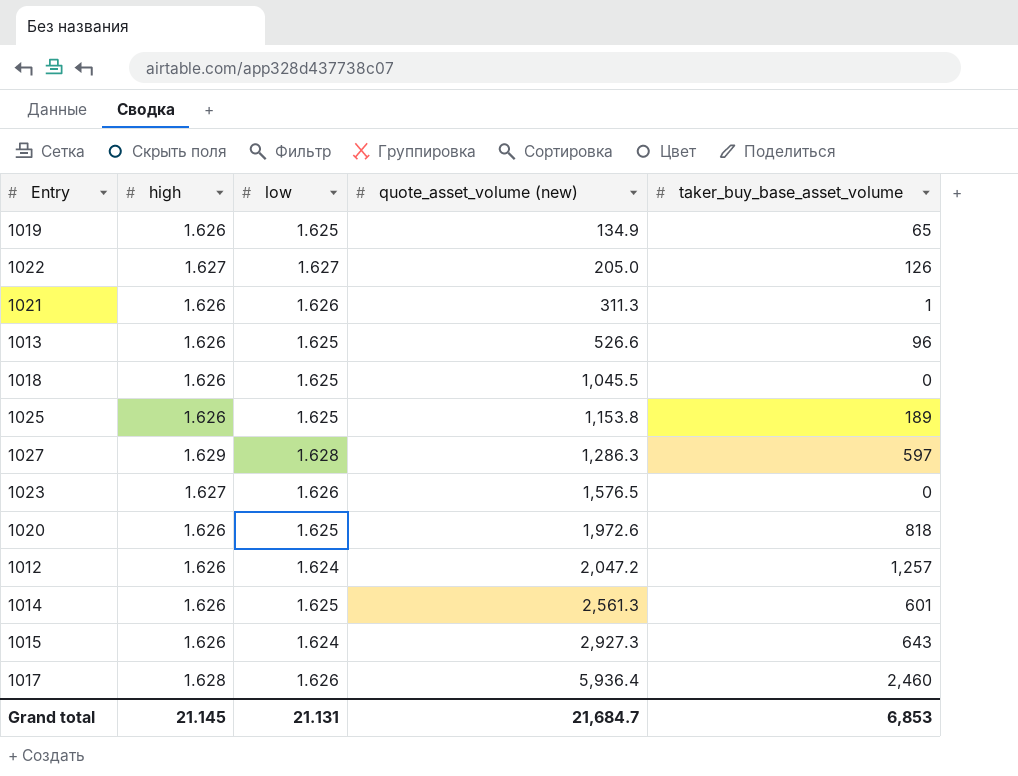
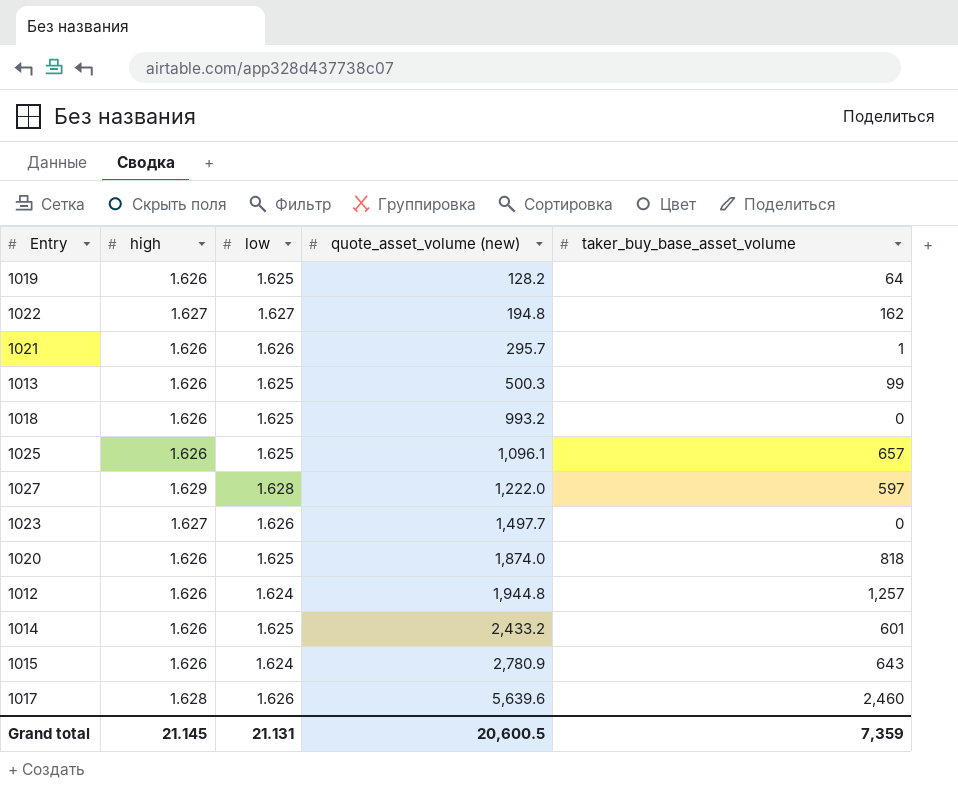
1019 | quote_asset_volume (new): 134.9 -> 128.2
1019 | taker_buy_base_asset_volume: 65 -> 64
1022 | quote_asset_volume (new): 205.0 -> 194.8
1022 | taker_buy_base_asset_volume: 126 -> 162
1021 | quote_asset_volume (new): 311.3 -> 295.7
1013 | quote_asset_volume (new): 526.6 -> 500.3
1013 | taker_buy_base_asset_volume: 96 -> 99
1018 | quote_asset_volume (new): 1,045.5 -> 993.2
1025 | quote_asset_volume (new): 1,153.8 -> 1,096.1
1025 | taker_buy_base_asset_volume: 189 -> 657
1027 | quote_asset_volume (new): 1,286.3 -> 1,222.0
1023 | quote_asset_volume (new): 1,576.5 -> 1,497.7
1020 | quote_asset_volume (new): 1,972.6 -> 1,874.0
1012 | quote_asset_volume (new): 2,047.2 -> 1,944.8
1014 | quote_asset_volume (new): 2,561.3 -> 2,433.2
1015 | quote_asset_volume (new): 2,927.3 -> 2,780.9
1017 | quote_asset_volume (new): 5,936.4 -> 5,639.6
Grand total | quote_asset_volume (new): 21,684.7 -> 20,600.5
Grand total | taker_buy_base_asset_volume: 6,853 -> 7,359

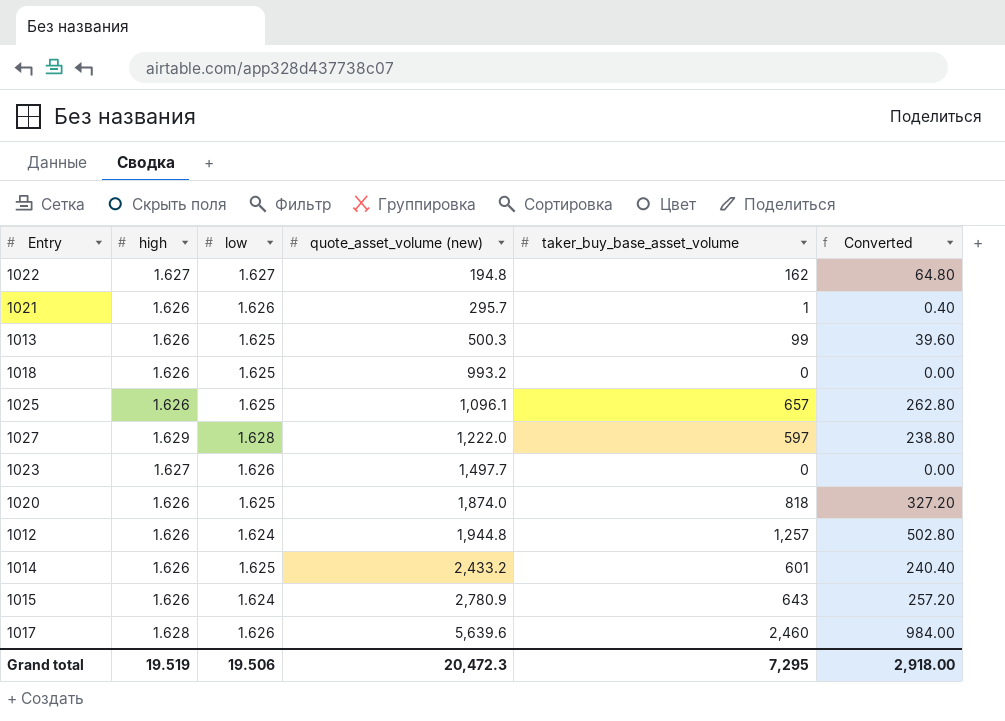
column Converted | formula: none -> [taker_buy_base_asset_volume] * 0.4
row 1019: 1.626 | 1.625 | 128.2 | 64 -> none
Grand total | high: 21.145 -> 19.519
Grand total | low: 21.131 -> 19.506
Grand total | quote_asset_volume (new): 20,600.5 -> 20,472.3
Grand total | taker_buy_base_asset_volume: 7,359 -> 7,295

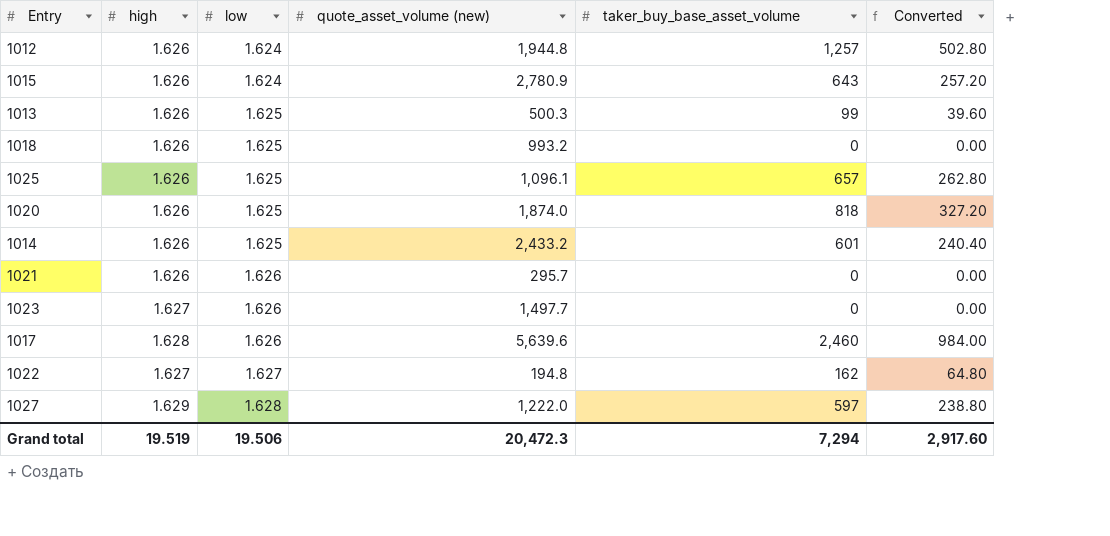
row order: quote_asset_volume (new) ascending -> low ascending
1021 | taker_buy_base_asset_volume: 1 -> 0
1021 | Converted: 0.40 -> 0.00
Grand total | taker_buy_base_asset_volume: 7,295 -> 7,294
Grand total | Converted: 2,918.00 -> 2,917.60

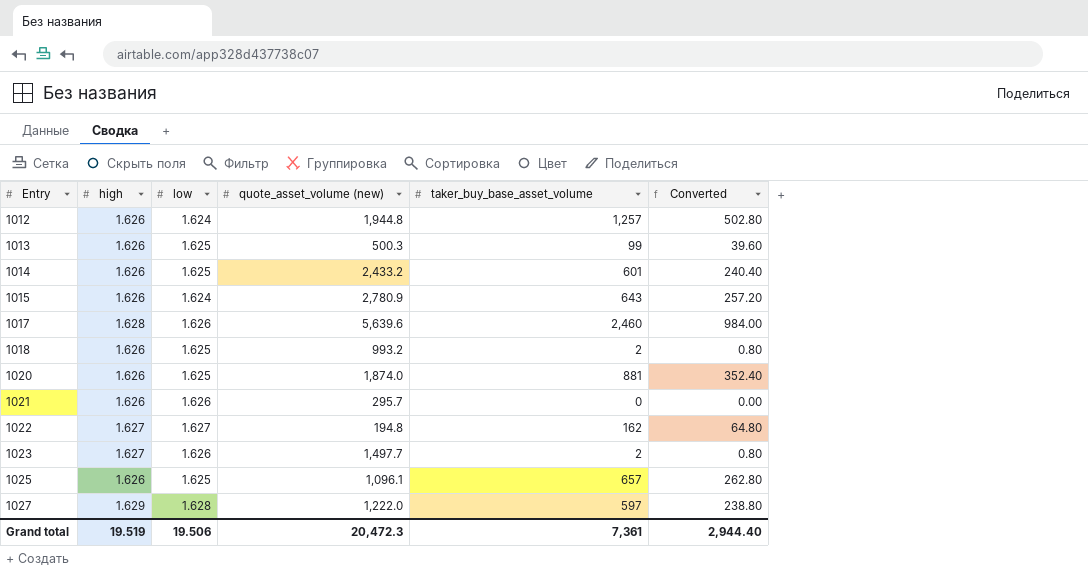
row order: low ascending -> Entry ascending
1018 | taker_buy_base_asset_volume: 0 -> 2
1018 | Converted: 0.00 -> 0.80
1020 | taker_buy_base_asset_volume: 818 -> 881
1020 | Converted: 327.20 -> 352.40
1023 | taker_buy_base_asset_volume: 0 -> 2
1023 | Converted: 0.00 -> 0.80
Grand total | taker_buy_base_asset_volume: 7,294 -> 7,361
Grand total | Converted: 2,917.60 -> 2,944.40

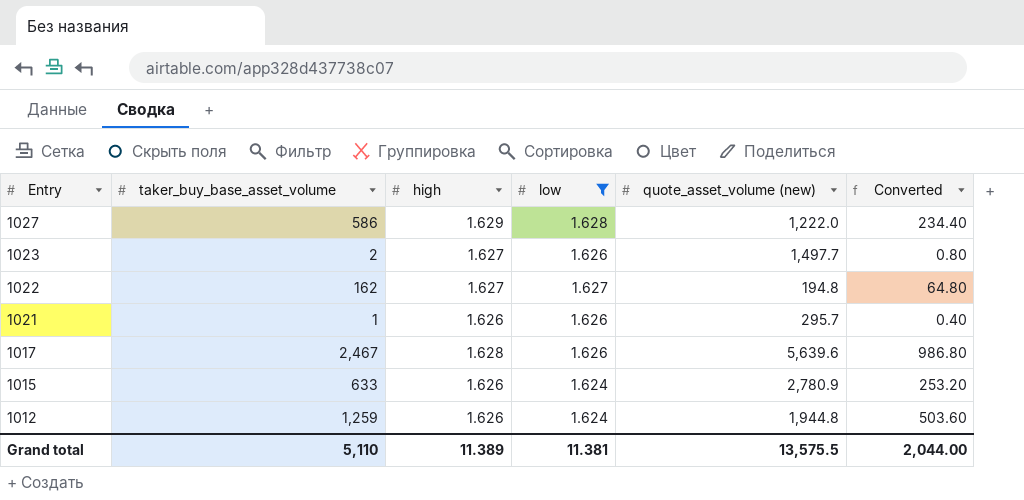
filter: none -> low != 1.625
row order: Entry ascending -> Entry descending
column taker_buy_base_asset_volume | position: 5 -> 2
1027 | taker_buy_base_asset_volume: 597 -> 586
1027 | Converted: 238.80 -> 234.40
1021 | taker_buy_base_asset_volume: 0 -> 1
1021 | Converted: 0.00 -> 0.40
1017 | taker_buy_base_asset_volume: 2,460 -> 2,467
1017 | Converted: 984.00 -> 986.80
1015 | taker_buy_base_asset_volume: 643 -> 633
1015 | Converted: 257.20 -> 253.20
1012 | taker_buy_base_asset_volume: 1,257 -> 1,259
1012 | Converted: 502.80 -> 503.60
Grand total | taker_buy_base_asset_volume: 7,361 -> 5,110
Grand total | high: 19.519 -> 11.389
Grand total | low: 19.506 -> 11.381
Grand total | quote_asset_volume (new): 20,472.3 -> 13,575.5
Grand total | Converted: 2,944.40 -> 2,044.00

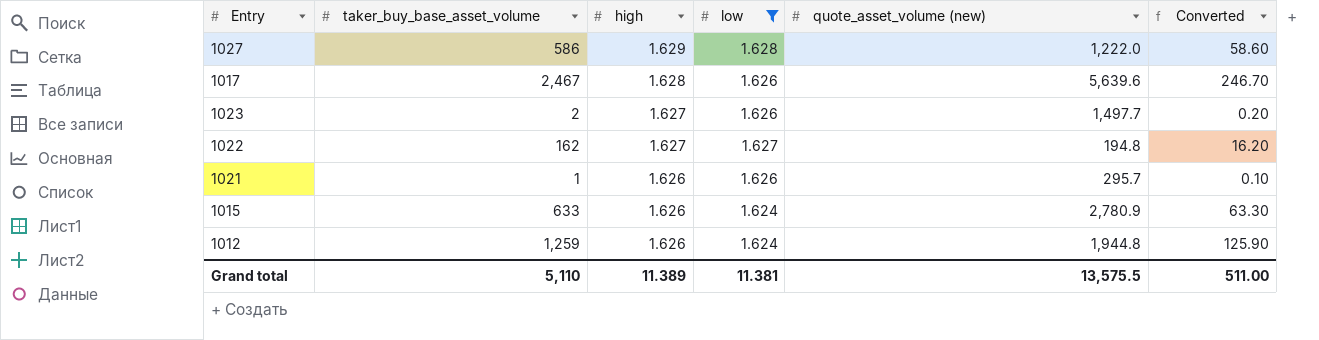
row order: Entry descending -> high descending
column Converted | formula: [taker_buy_base_asset_volume] * 0.4 -> [taker_buy_base_asset_volume] * 0.1
Grand total | Converted: 2,044.00 -> 511.00

